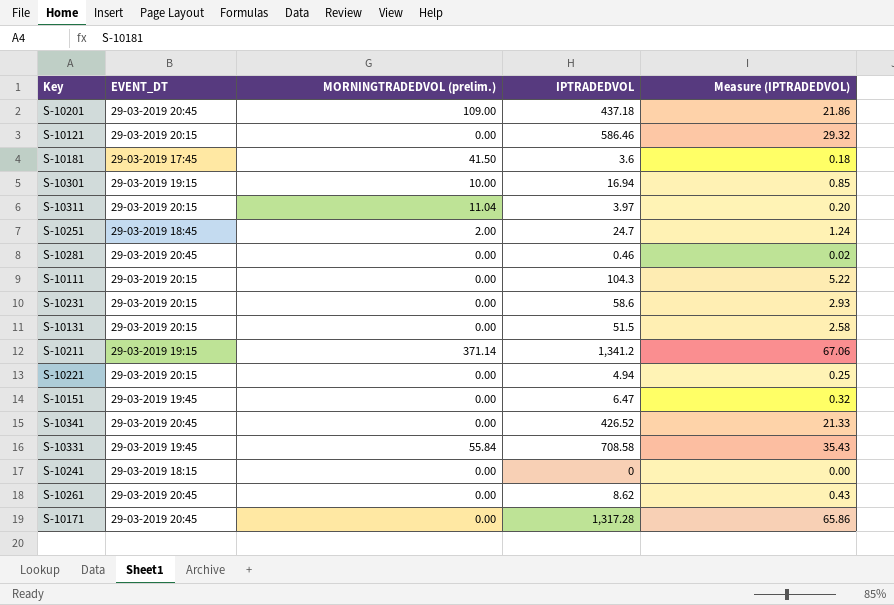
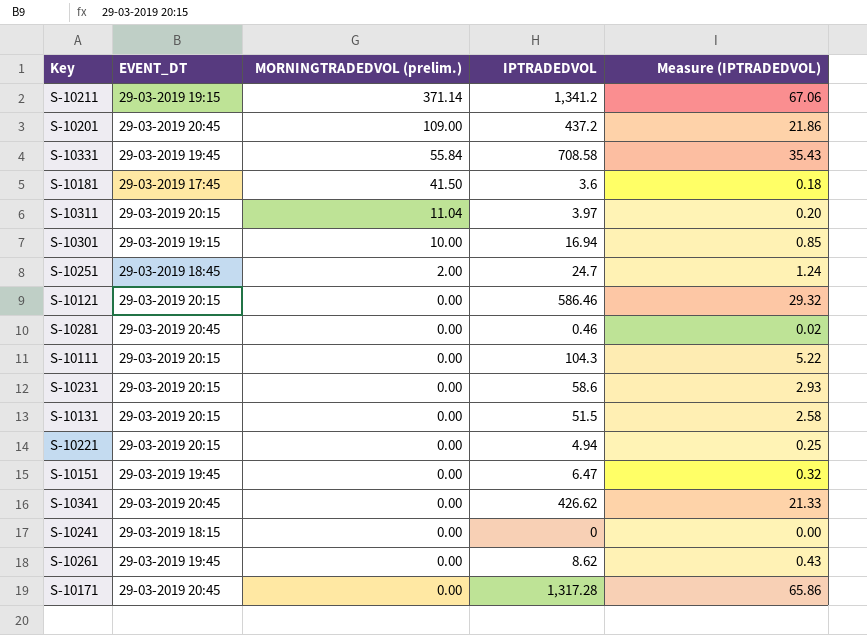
row order: none -> MORNINGTRADEDVOL (prelim.) descending
S-10201 | IPTRADEDVOL: 437.18 -> 437.2
S-10341 | IPTRADEDVOL: 426.52 -> 426.62
S-10261 | EVENT_DT: 29-03-2019 20:45 -> 29-03-2019 19:45

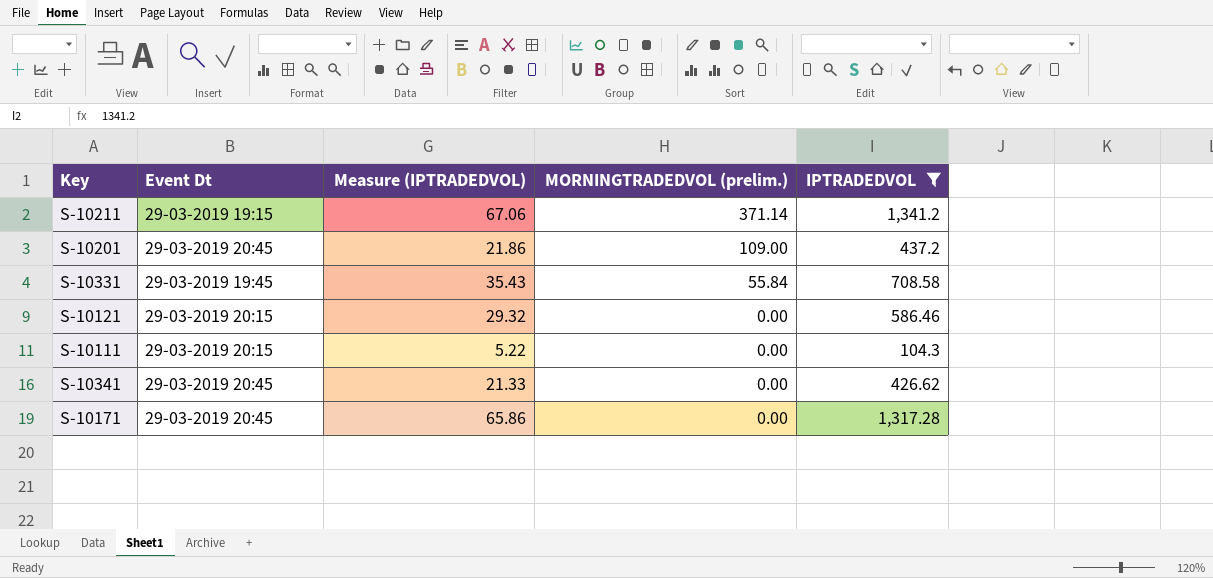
filter: none -> IPTRADEDVOL >= 104.3
column name: EVENT_DT -> Event Dt
column Measure (IPTRADEDVOL) | position: 5 -> 3

